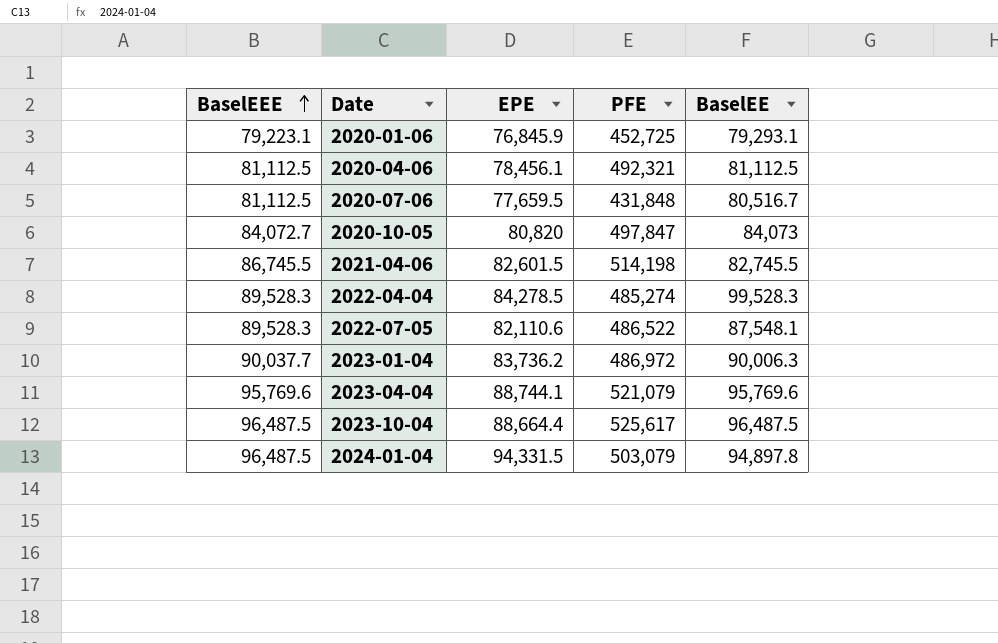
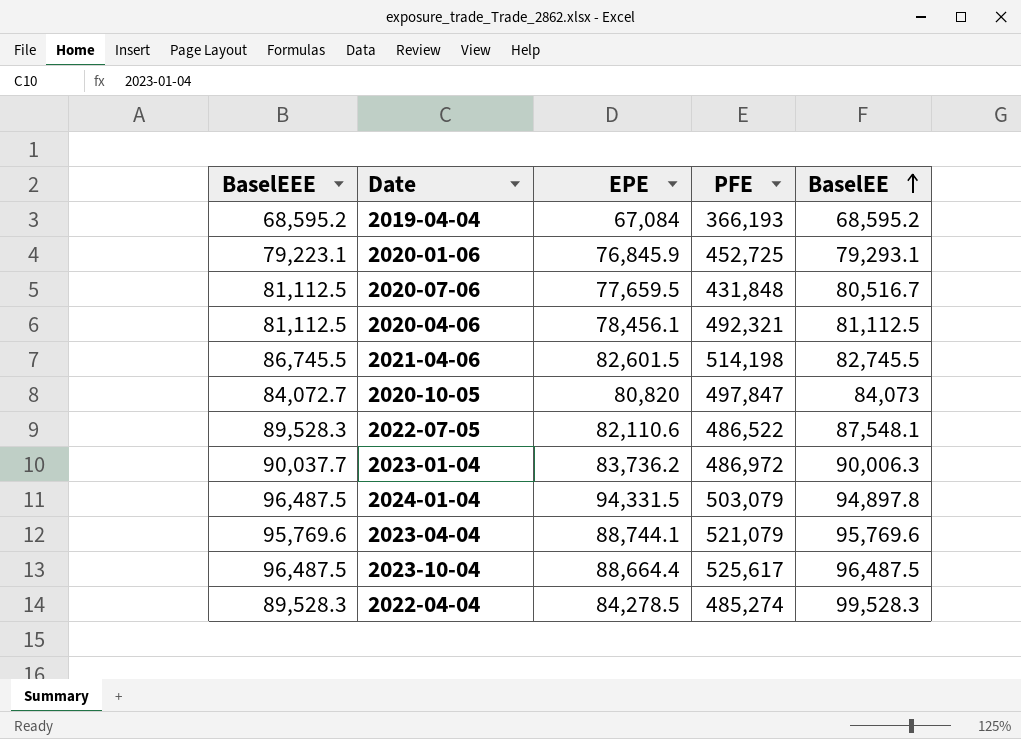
row order: BaselEEE ascending -> BaselEE ascending
row 2019-04-04: none -> 68,595.2 | 67,084 | 366,193 | 68,595.2

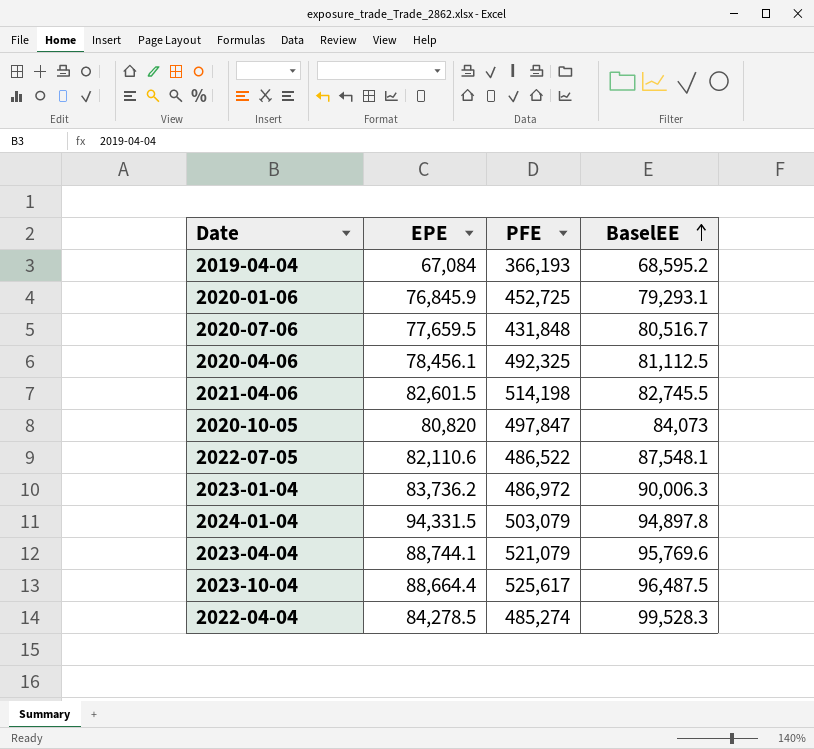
column BaselEEE | position: 1 -> none
2020-04-06 | PFE: 492,321 -> 492,325

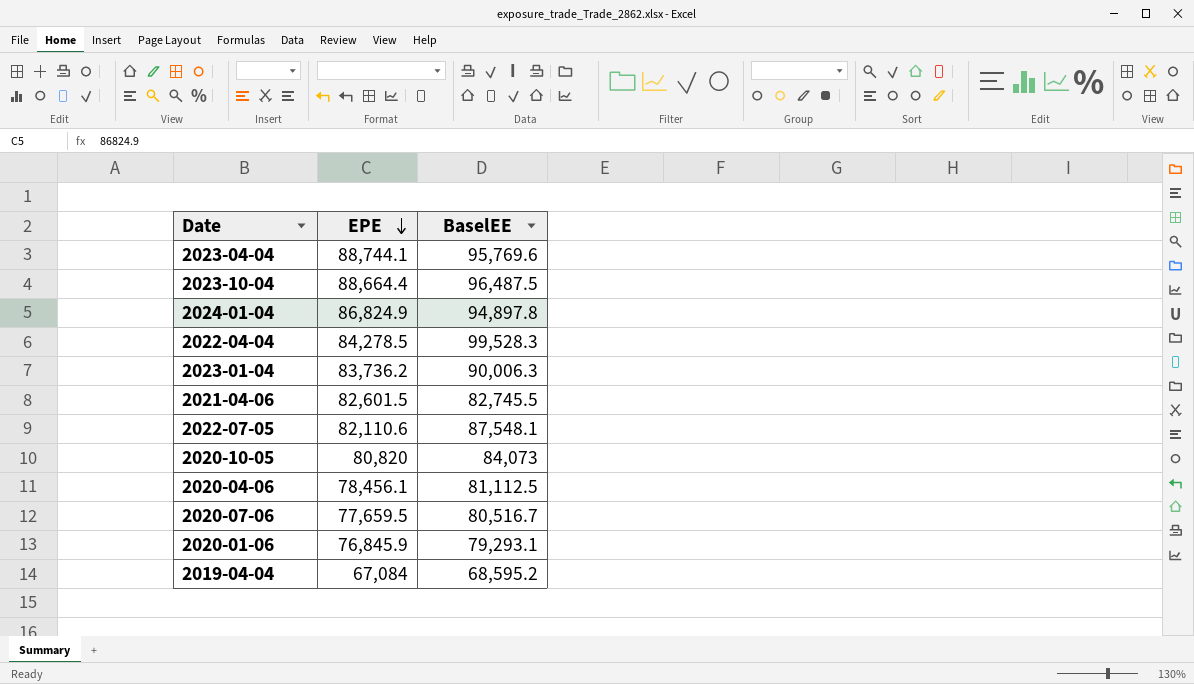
row order: BaselEE ascending -> EPE descending
column PFE | position: 3 -> none
2024-01-04 | EPE: 94,331.5 -> 86,824.9

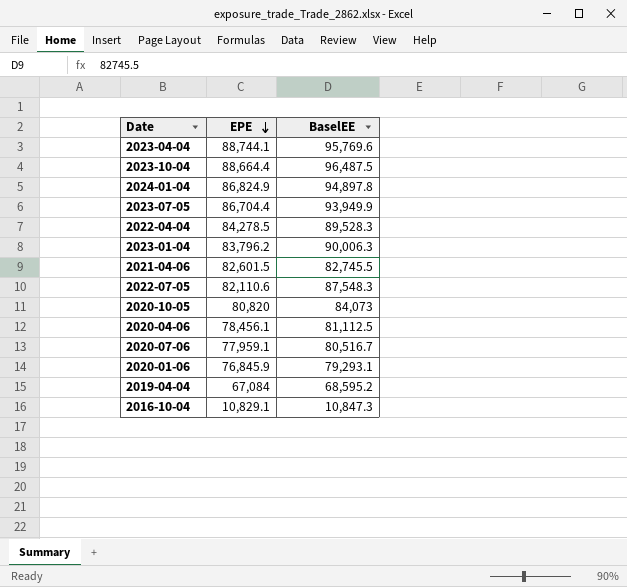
row 2023-07-05: none -> 86,704.4 | 93,949.9
2022-04-04 | BaselEE: 99,528.3 -> 89,528.3
2023-01-04 | EPE: 83,736.2 -> 83,796.2
2022-07-05 | BaselEE: 87,548.1 -> 87,548.3
2020-07-06 | EPE: 77,659.5 -> 77,959.1
row 2016-10-04: none -> 10,829.1 | 10,847.3

